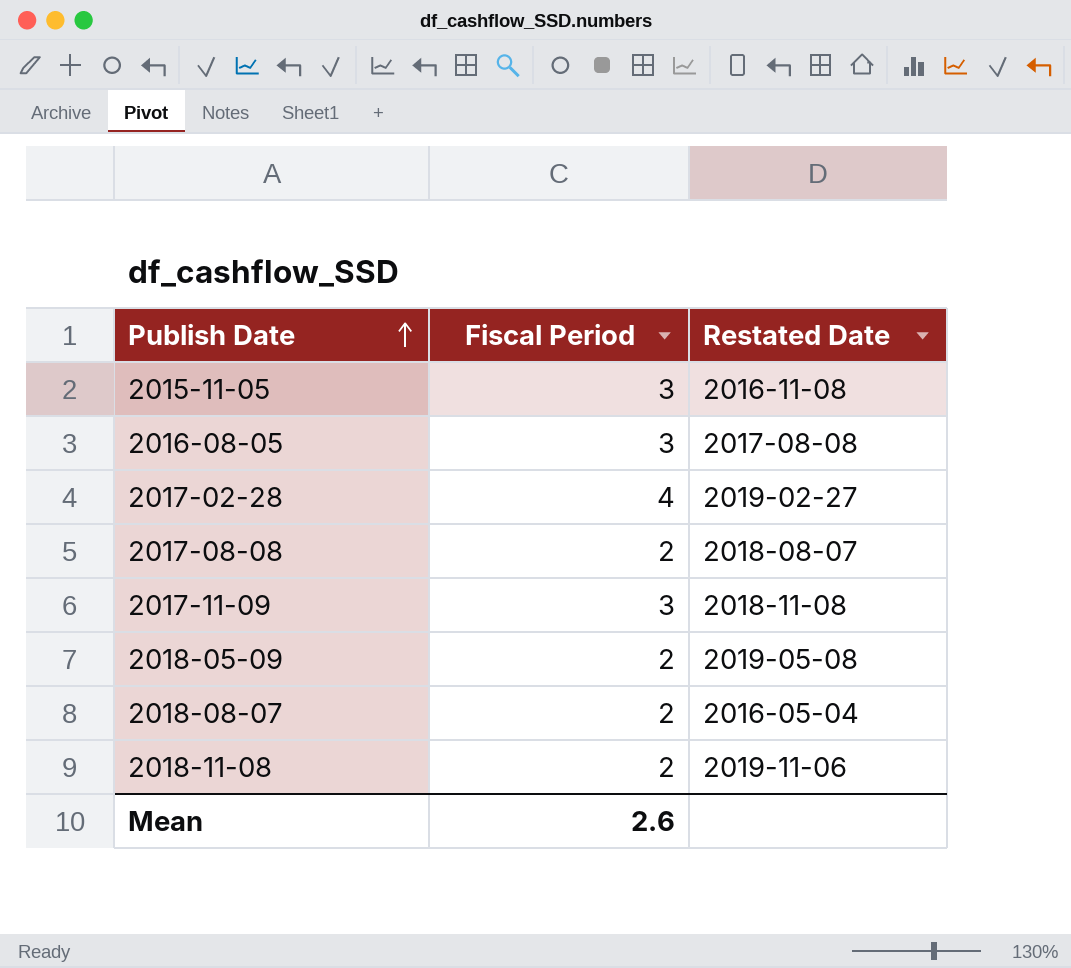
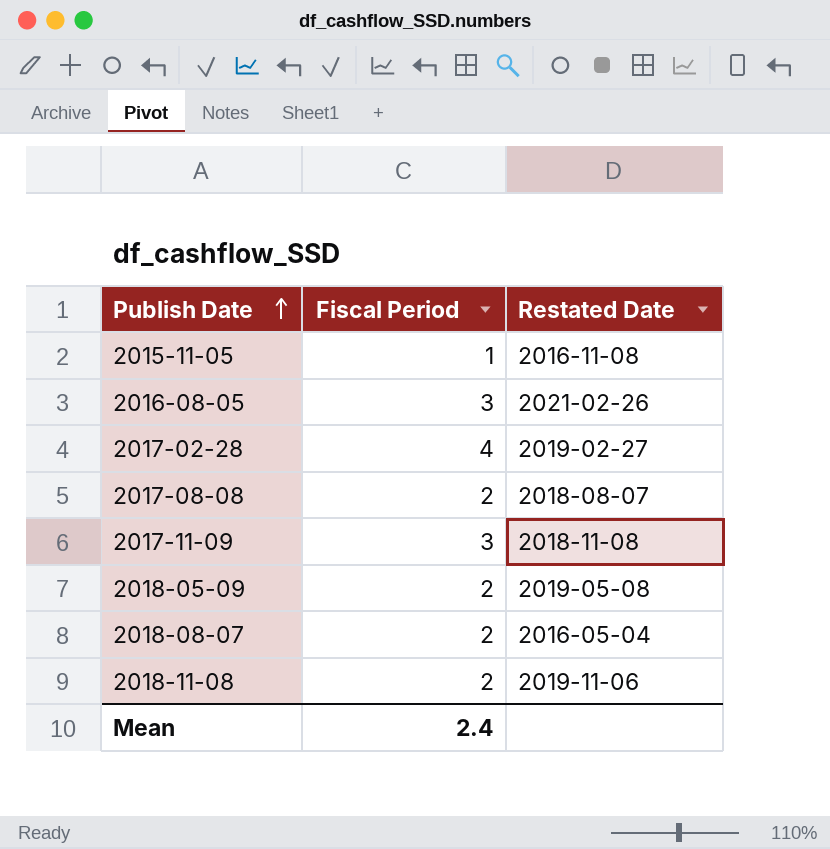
2015-11-05 | Fiscal Period: 3 -> 1
2016-08-05 | Restated Date: 2017-08-08 -> 2021-02-26
Mean | Fiscal Period: 2.6 -> 2.4

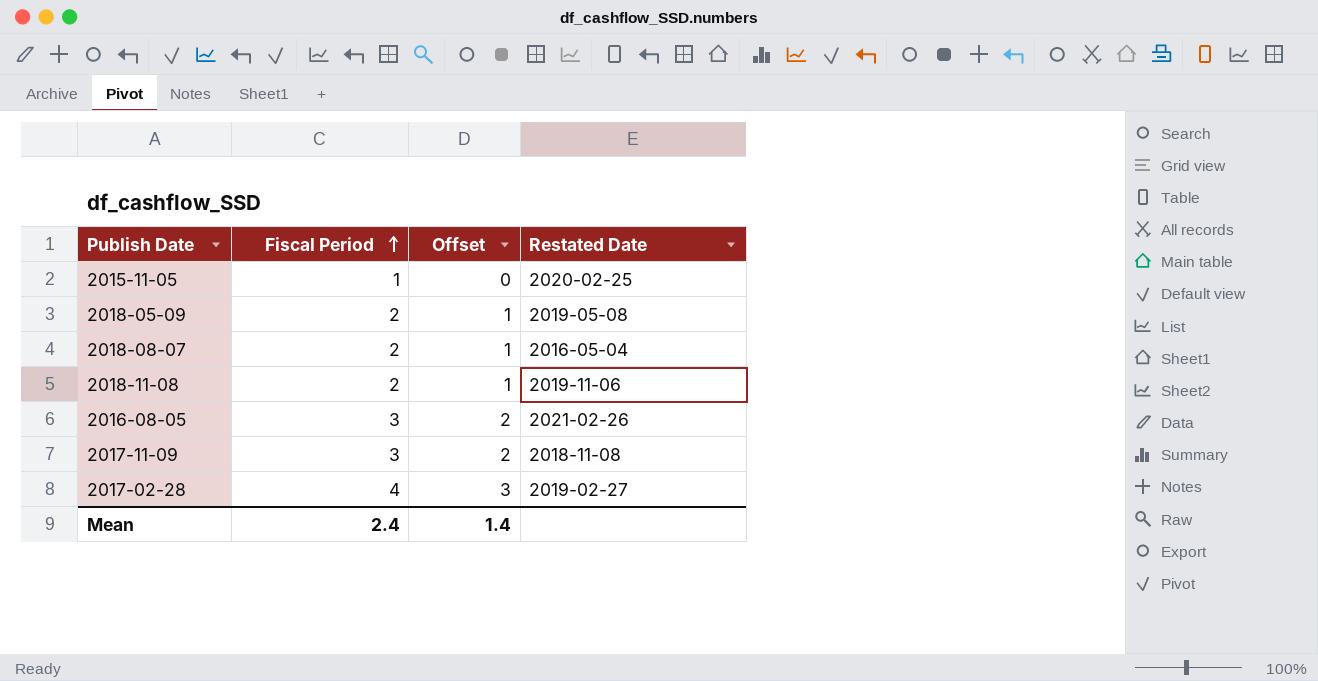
row order: Publish Date ascending -> Fiscal Period ascending
column Offset | formula: none -> [Fiscal Period] - 1
row 2017-08-08: 2 | 2018-08-07 -> none
2015-11-05 | Restated Date: 2016-11-08 -> 2020-02-25

